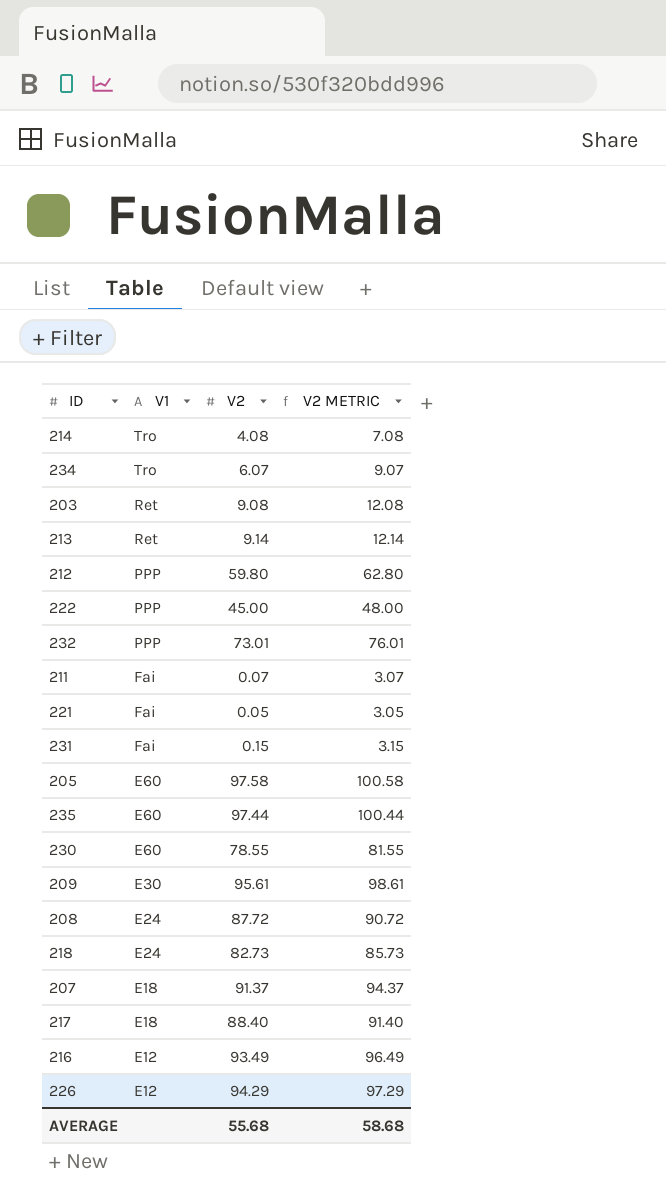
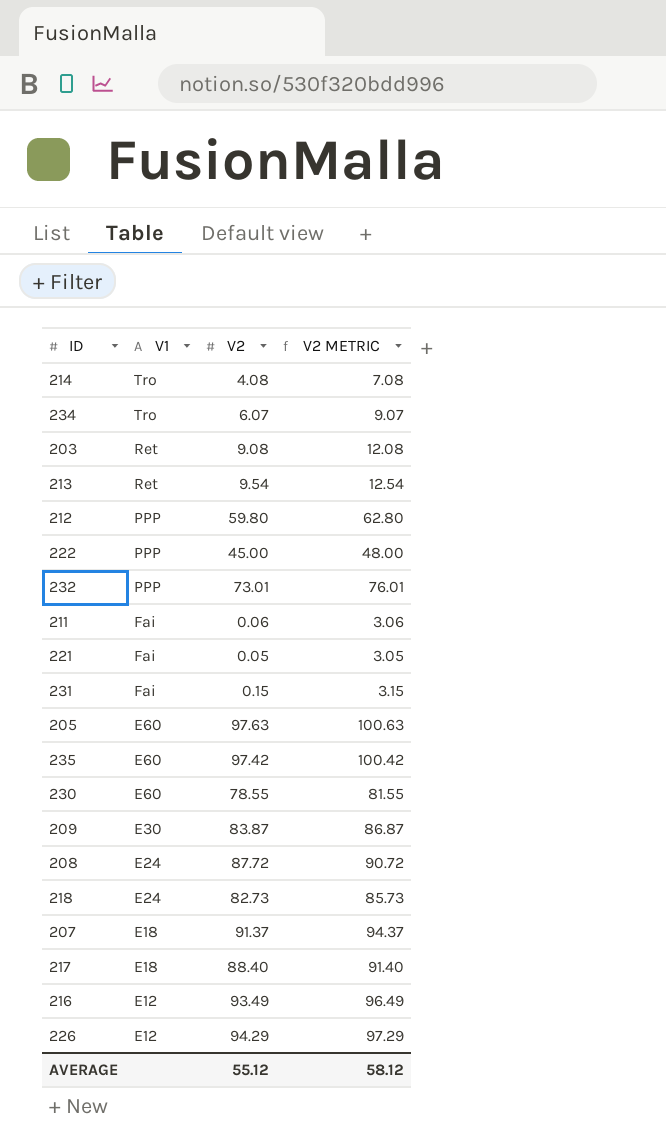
213 | V2: 9.14 -> 9.54
213 | V2 METRIC: 12.14 -> 12.54
211 | V2: 0.07 -> 0.06
211 | V2 METRIC: 3.07 -> 3.06
205 | V2: 97.58 -> 97.63
205 | V2 METRIC: 100.58 -> 100.63
235 | V2: 97.44 -> 97.42
235 | V2 METRIC: 100.44 -> 100.42
209 | V2: 95.61 -> 83.87
209 | V2 METRIC: 98.61 -> 86.87
AVERAGE | V2: 55.68 -> 55.12
AVERAGE | V2 METRIC: 58.68 -> 58.12

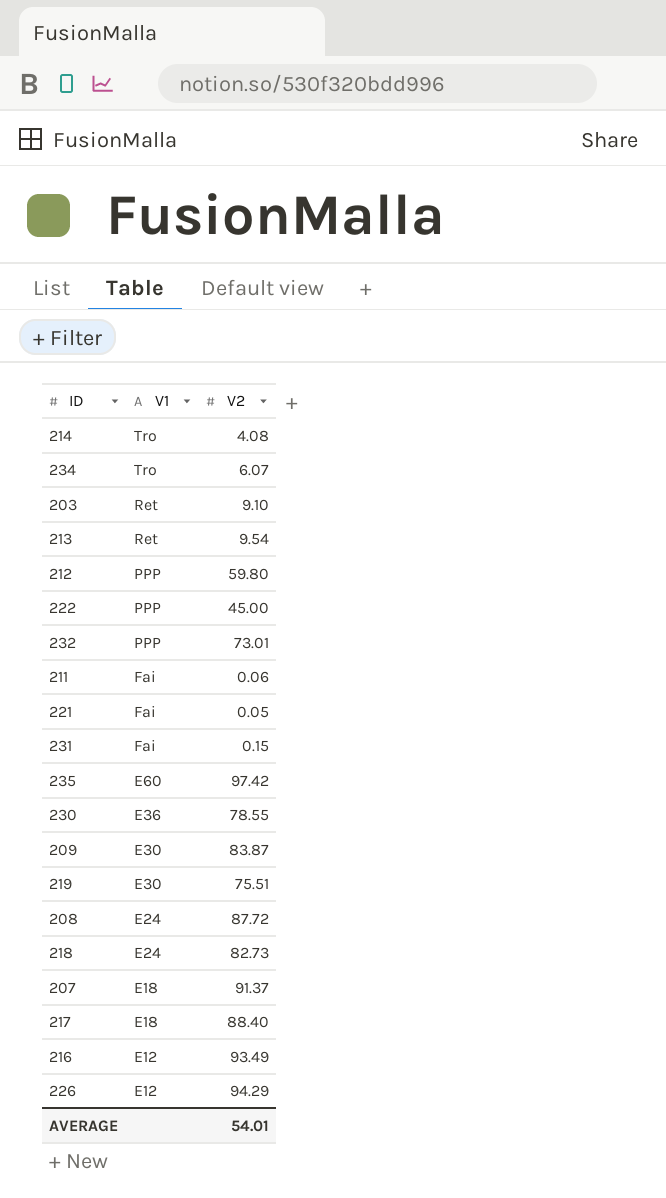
column V2 METRIC | formula: [V2] + 3 -> none
row 205: E60 | 97.63 | 100.63 -> none
203 | V2: 9.08 -> 9.10
230 | V1: E60 -> E36
row 219: none -> E30 | 75.51
AVERAGE | V2: 55.12 -> 54.01

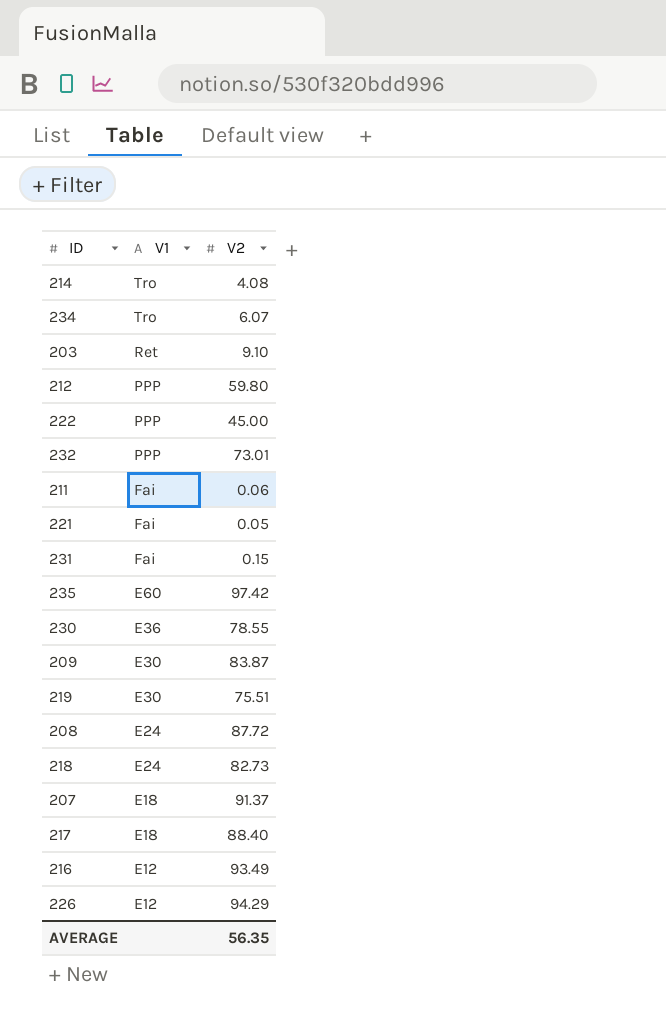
row 213: Ret | 9.54 -> none
AVERAGE | V2: 54.01 -> 56.35

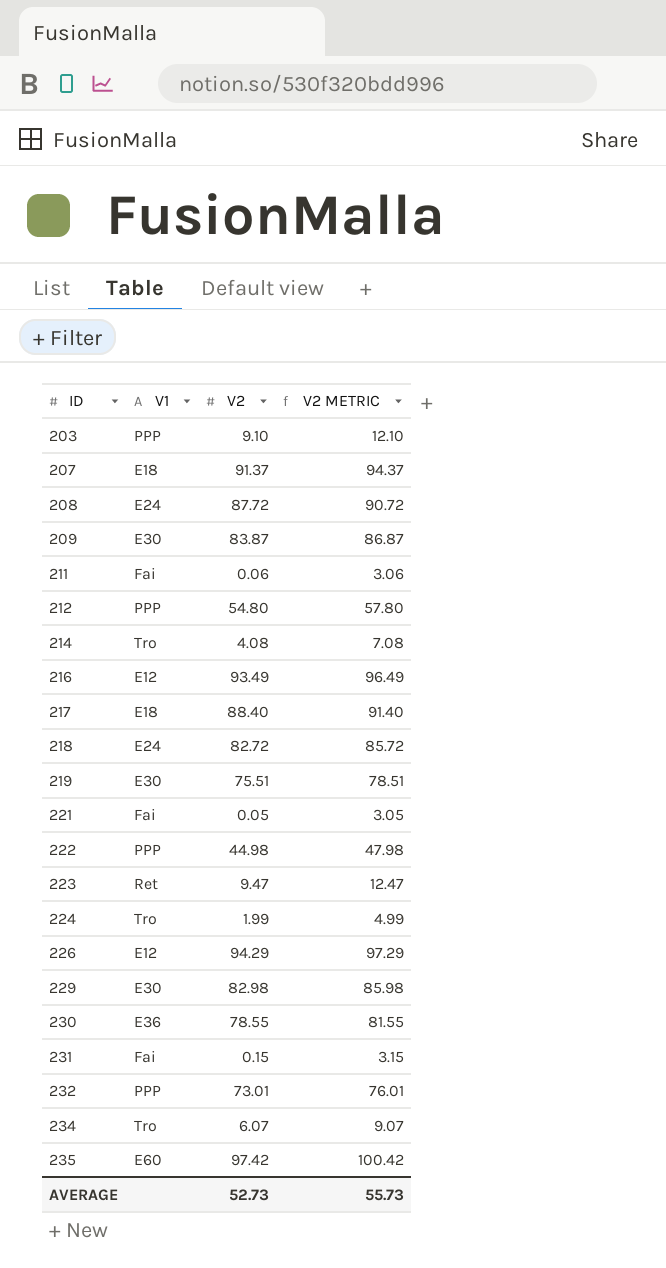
row order: V1 descending -> ID ascending
column V2 METRIC | formula: none -> [V2] + 3
203 | V1: Ret -> PPP
212 | V2: 59.80 -> 54.80
218 | V2: 82.73 -> 82.72
222 | V2: 45.00 -> 44.98
row 223: none -> Ret | 9.47 | 12.47
row 224: none -> Tro | 1.99 | 4.99
row 229: none -> E30 | 82.98 | 85.98
AVERAGE | V2: 56.35 -> 52.73

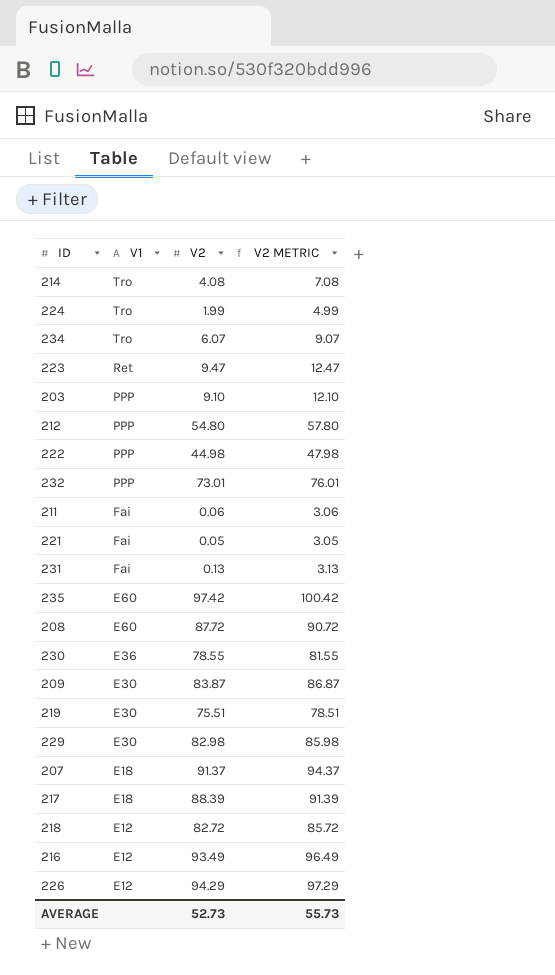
row order: ID ascending -> V1 descending
231 | V2: 0.15 -> 0.13
231 | V2 METRIC: 3.15 -> 3.13
208 | V1: E24 -> E60
217 | V2: 88.40 -> 88.39
217 | V2 METRIC: 91.40 -> 91.39
218 | V1: E24 -> E12

